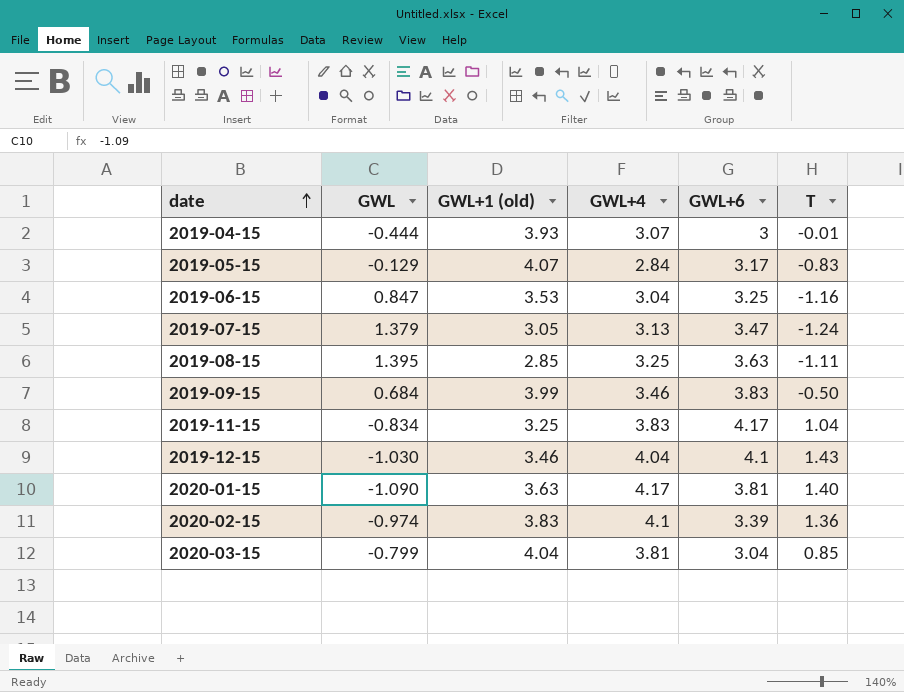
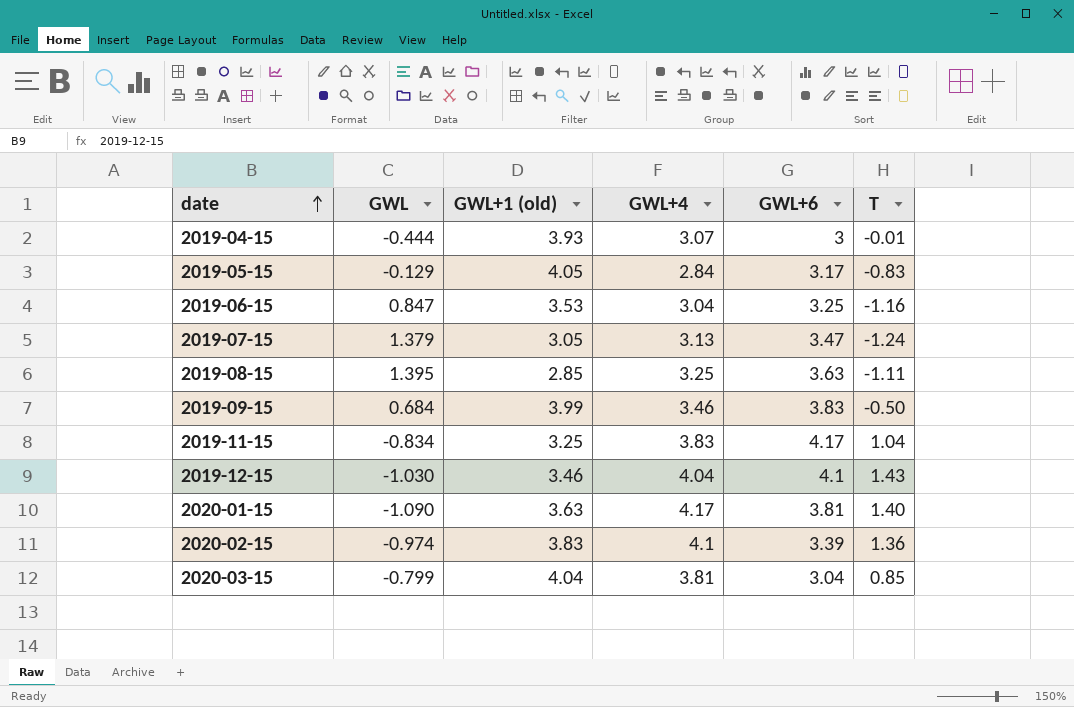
2019-05-15 | GWL+1 (old): 4.07 -> 4.05

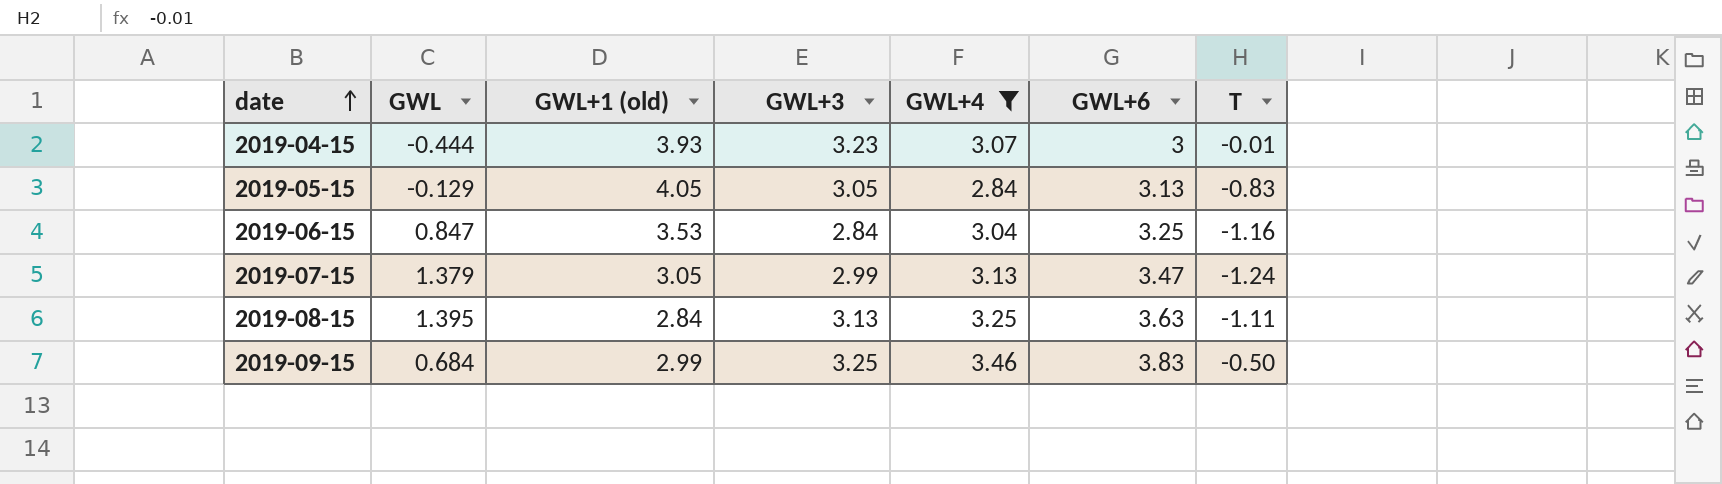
filter: none -> GWL+4 <= 3.46
column GWL+3 | position: none -> 4
2019-05-15 | GWL+6: 3.17 -> 3.13
2019-08-15 | GWL+1 (old): 2.85 -> 2.84
2019-09-15 | GWL+1 (old): 3.99 -> 2.99

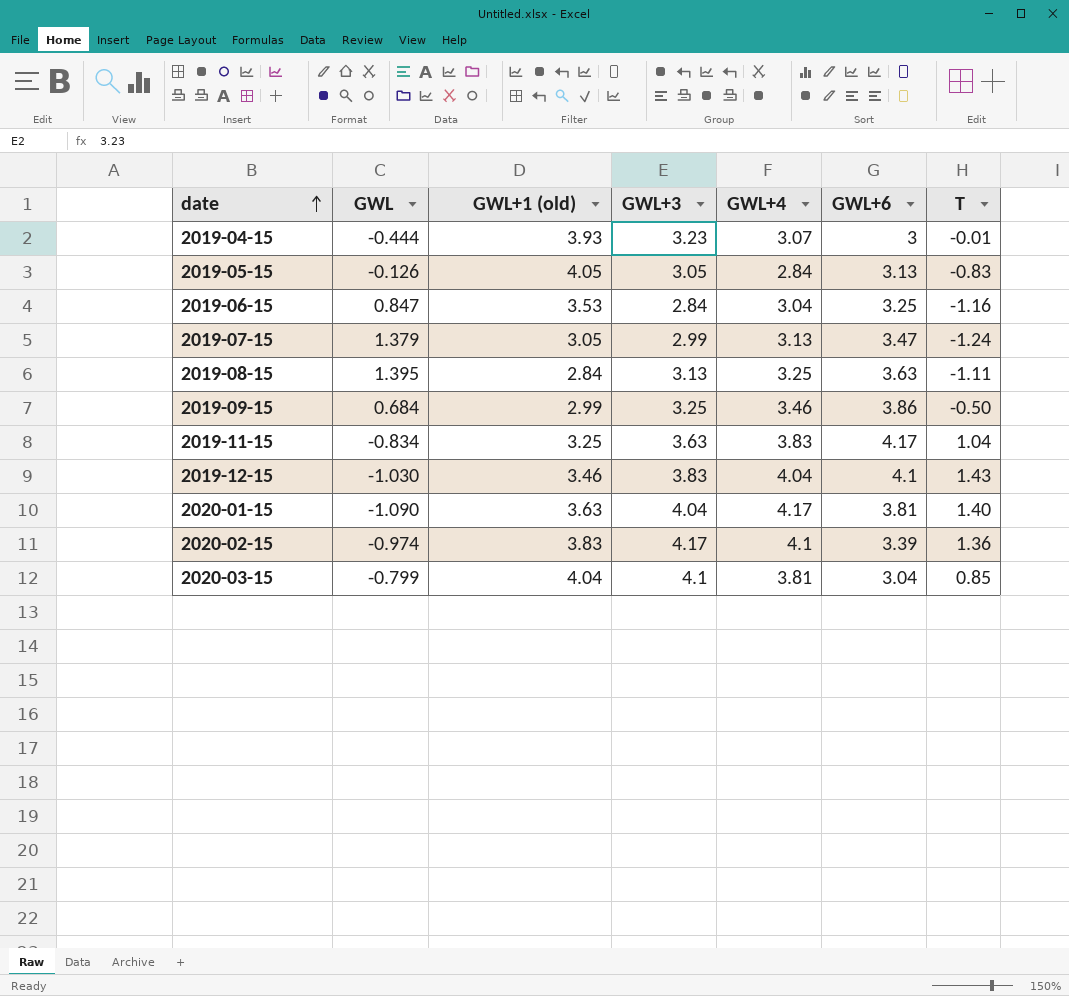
filter: GWL+4 <= 3.46 -> none
2019-05-15 | GWL: -0.129 -> -0.126
2019-09-15 | GWL+6: 3.83 -> 3.86

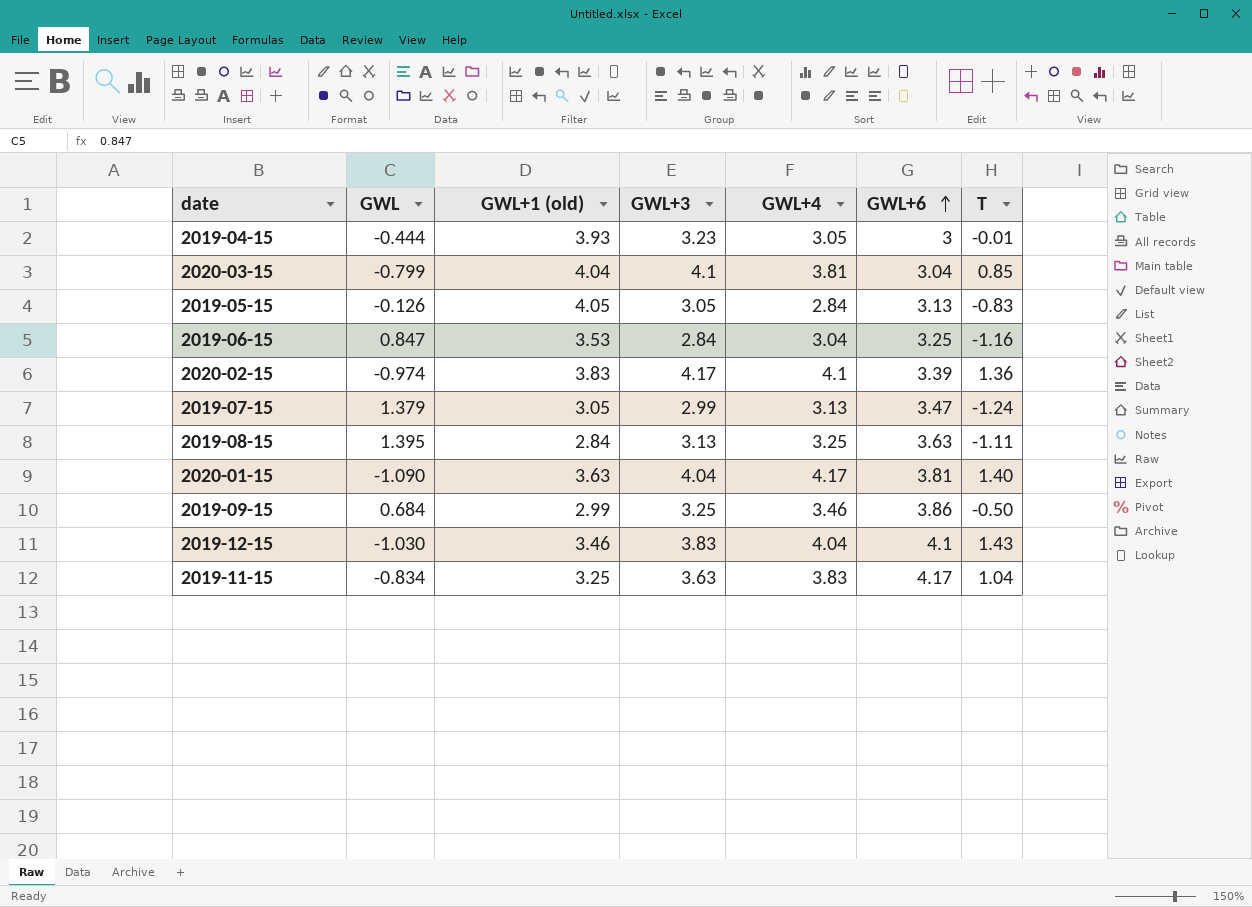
row order: date ascending -> GWL+6 ascending
2019-04-15 | GWL+4: 3.07 -> 3.05

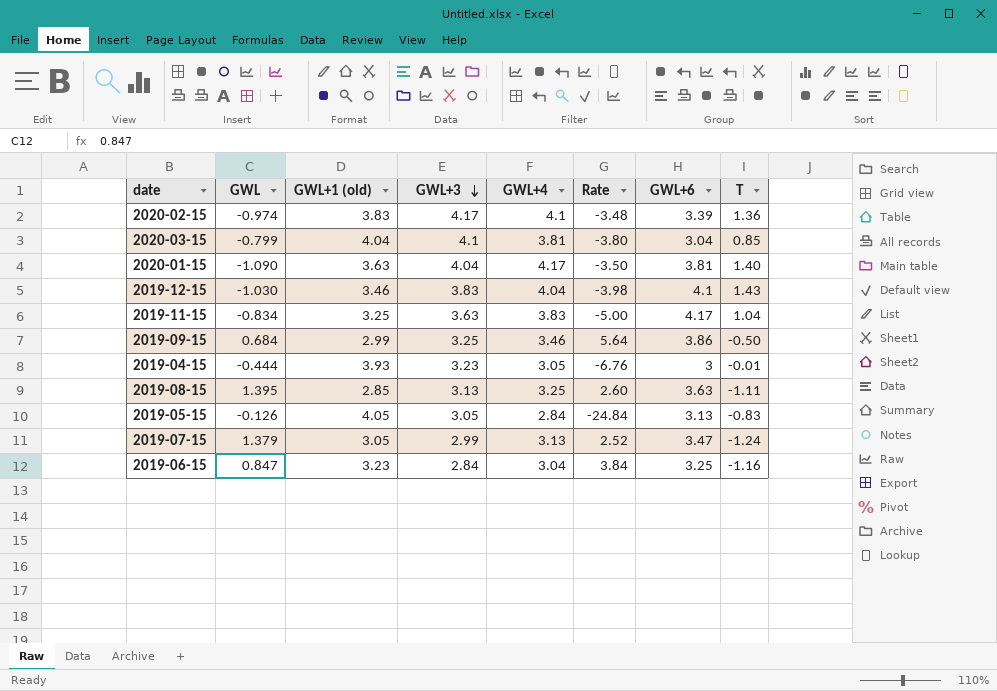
row order: GWL+6 ascending -> GWL+3 descending
column Rate | formula: none -> [GWL+6] / [GWL]
2019-08-15 | GWL+1 (old): 2.84 -> 2.85
2019-06-15 | GWL+1 (old): 3.53 -> 3.23

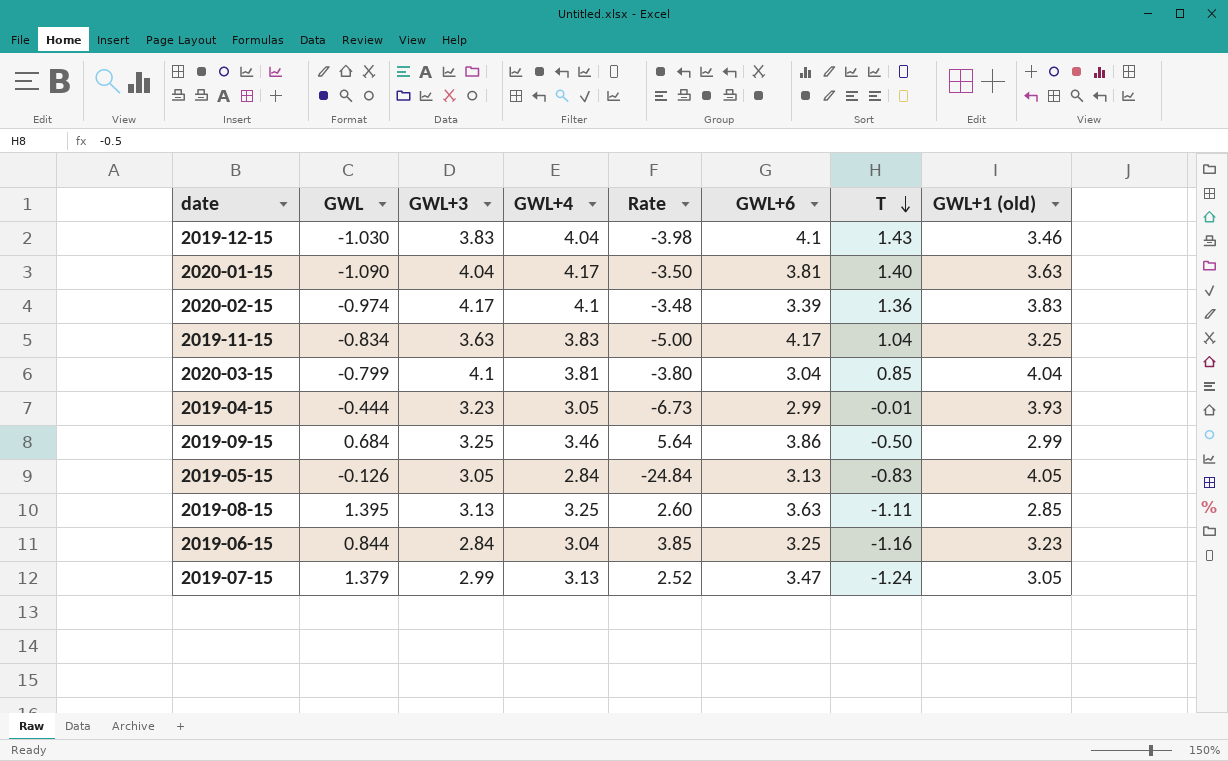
row order: GWL+3 descending -> T descending
column GWL+1 (old) | position: 3 -> 8
2019-04-15 | Rate: -6.76 -> -6.73
2019-04-15 | GWL+6: 3 -> 2.99
2019-06-15 | GWL: 0.847 -> 0.844
2019-06-15 | Rate: 3.84 -> 3.85

